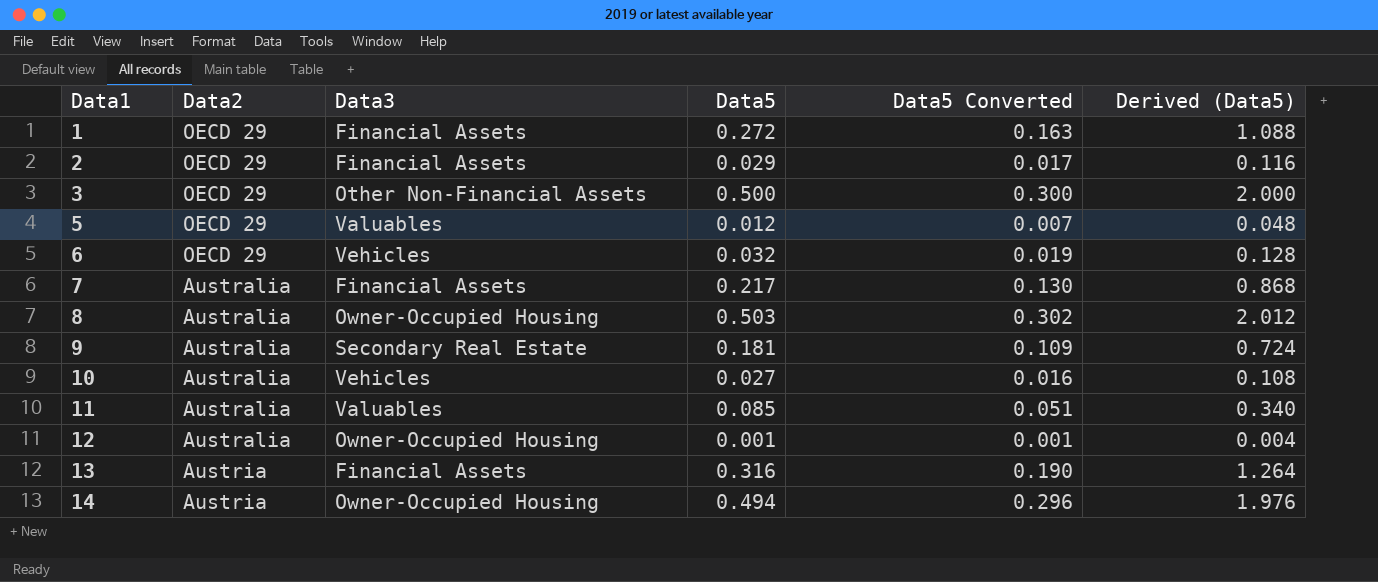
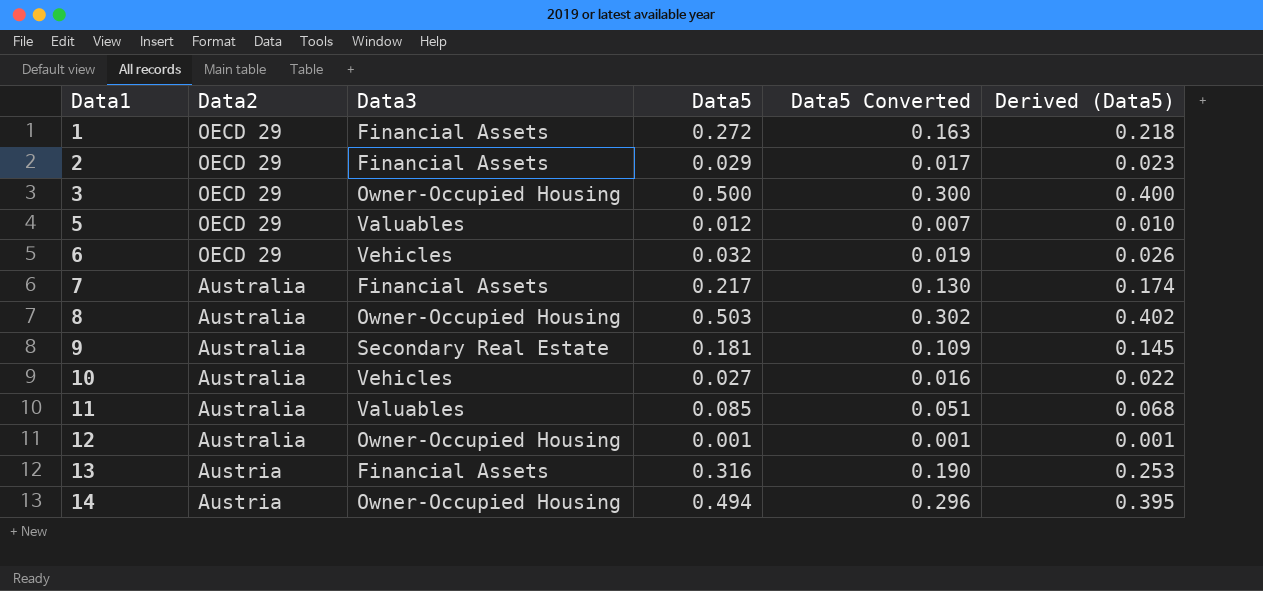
column Derived (Data5) | formula: [Data5] * 4 -> [Data5] * 0.8
3 | Data3: Other Non-Financial Assets -> Owner-Occupied Housing

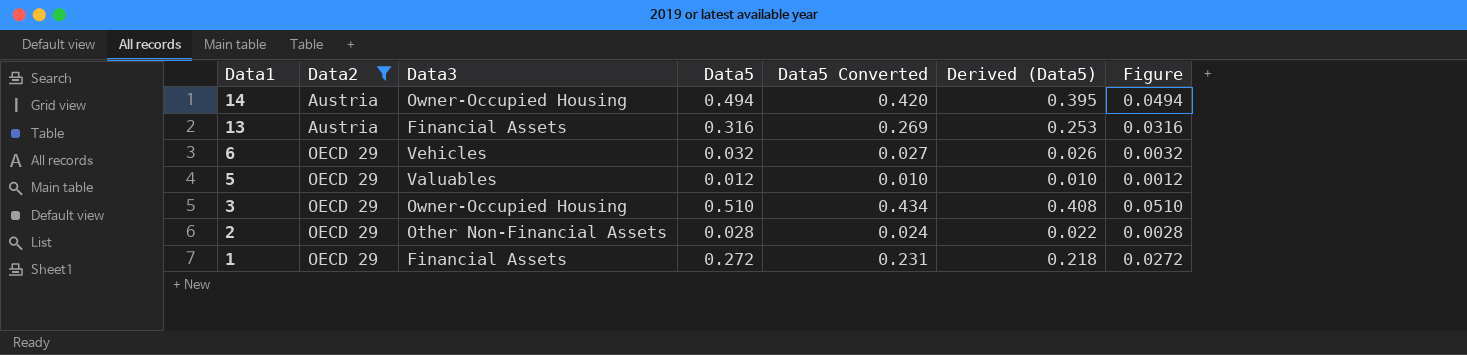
filter: none -> Data2 != Australia
row order: Data1 ascending -> Data1 descending
column Data5 Converted | formula: [Data5] * 0.6 -> [Data5] * 0.85
column Figure | formula: none -> [Data5] * 0.1
3 | Data5: 0.500 -> 0.510
3 | Derived (Data5): 0.400 -> 0.408
2 | Data3: Financial Assets -> Other Non-Financial Assets
2 | Data5: 0.029 -> 0.028
2 | Derived (Data5): 0.023 -> 0.022

